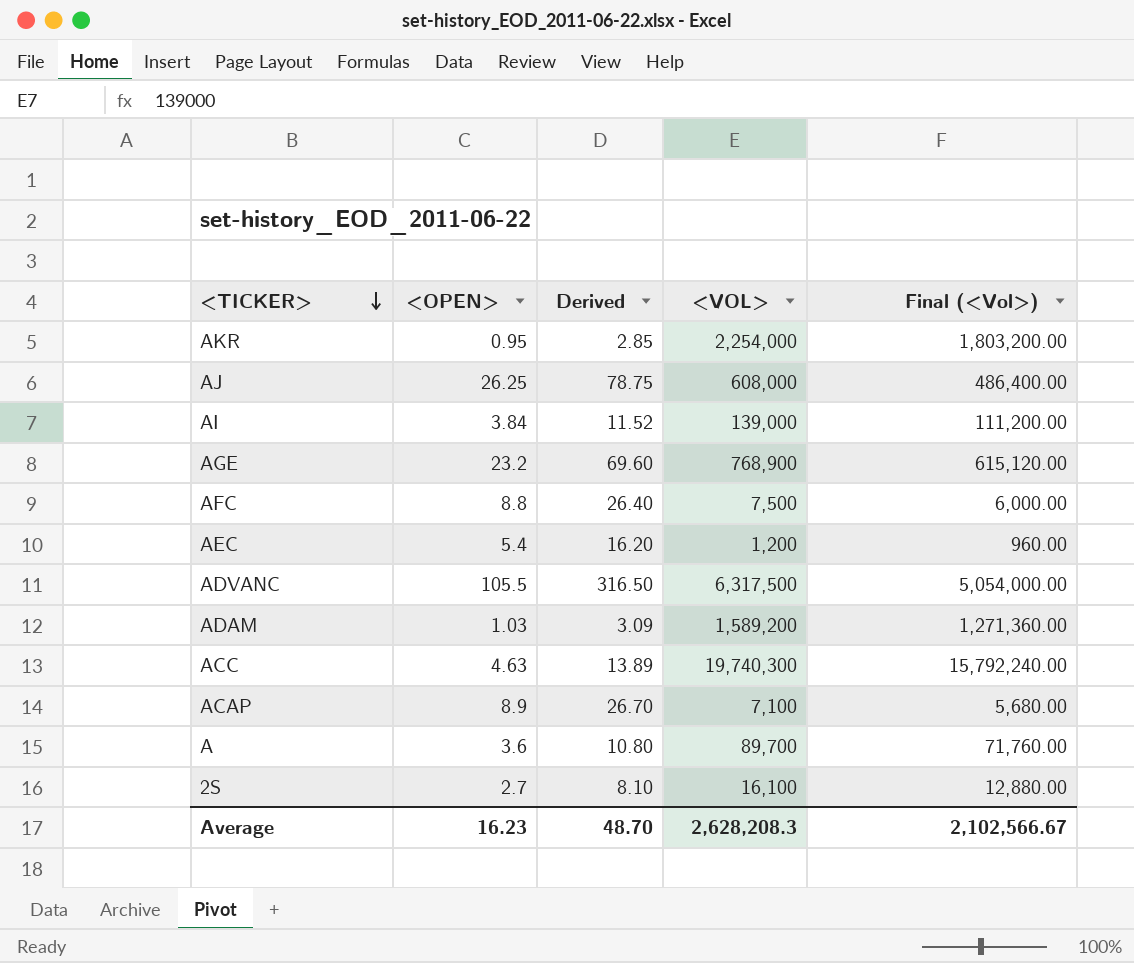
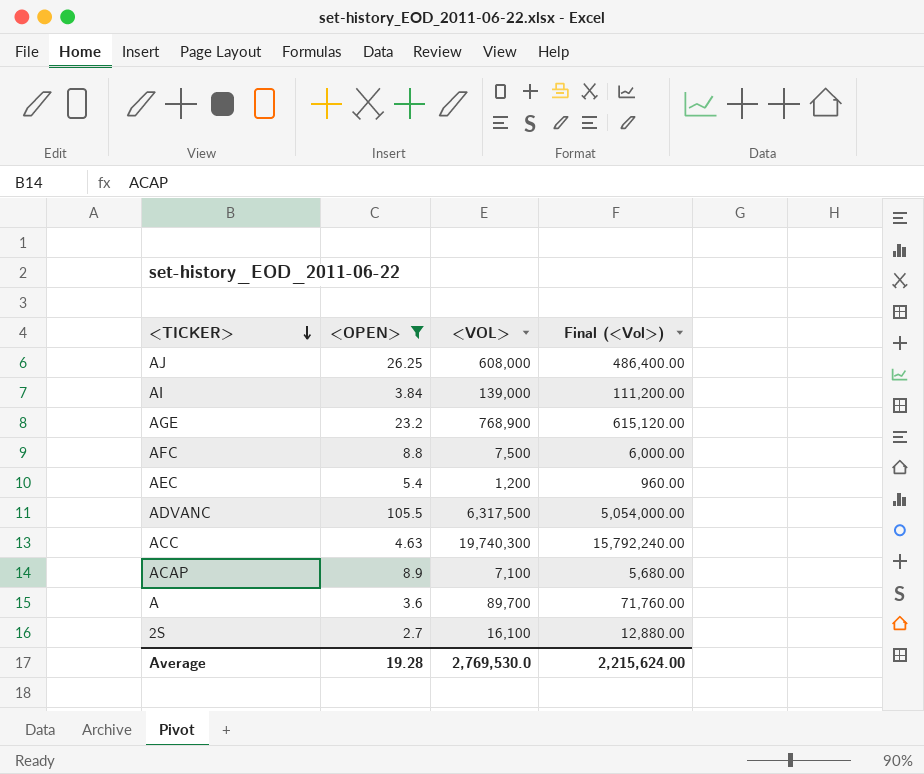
filter: none -> <OPEN> >= 2.7
column Derived | formula: [<OPEN>] * 3 -> none
Average | <OPEN>: 16.23 -> 19.28
Average | <VOL>: 2,628,208.3 -> 2,769,530.0
Average | Final (<Vol>): 2,102,566.67 -> 2,215,624.00

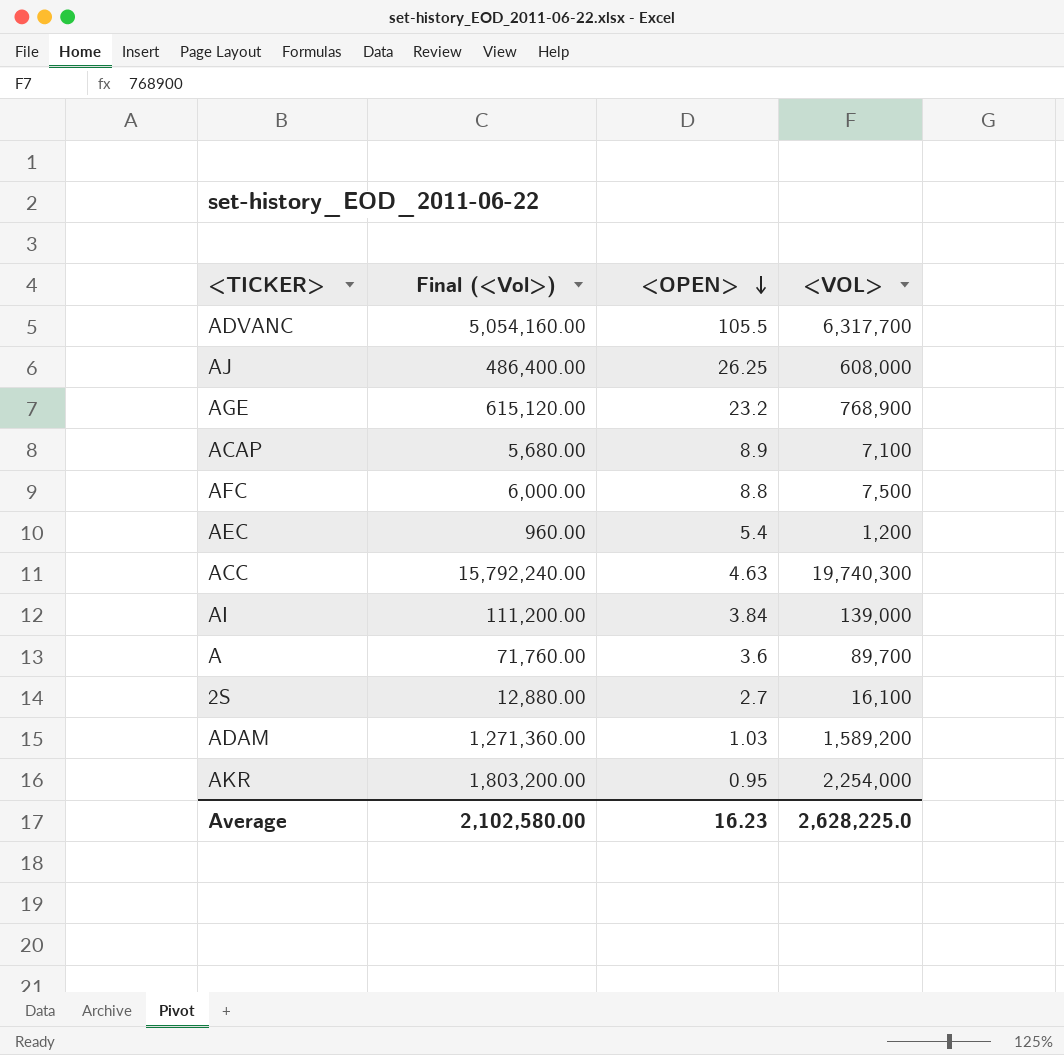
filter: <OPEN> >= 2.7 -> none
row order: <TICKER> descending -> <OPEN> descending
column Final (<Vol>) | position: 4 -> 2
ADVANC | Final (<Vol>): 5,054,000.00 -> 5,054,160.00
ADVANC | <VOL>: 6,317,500 -> 6,317,700
Average | Final (<Vol>): 2,215,624.00 -> 2,102,580.00
Average | <OPEN>: 19.28 -> 16.23
Average | <VOL>: 2,769,530.0 -> 2,628,225.0

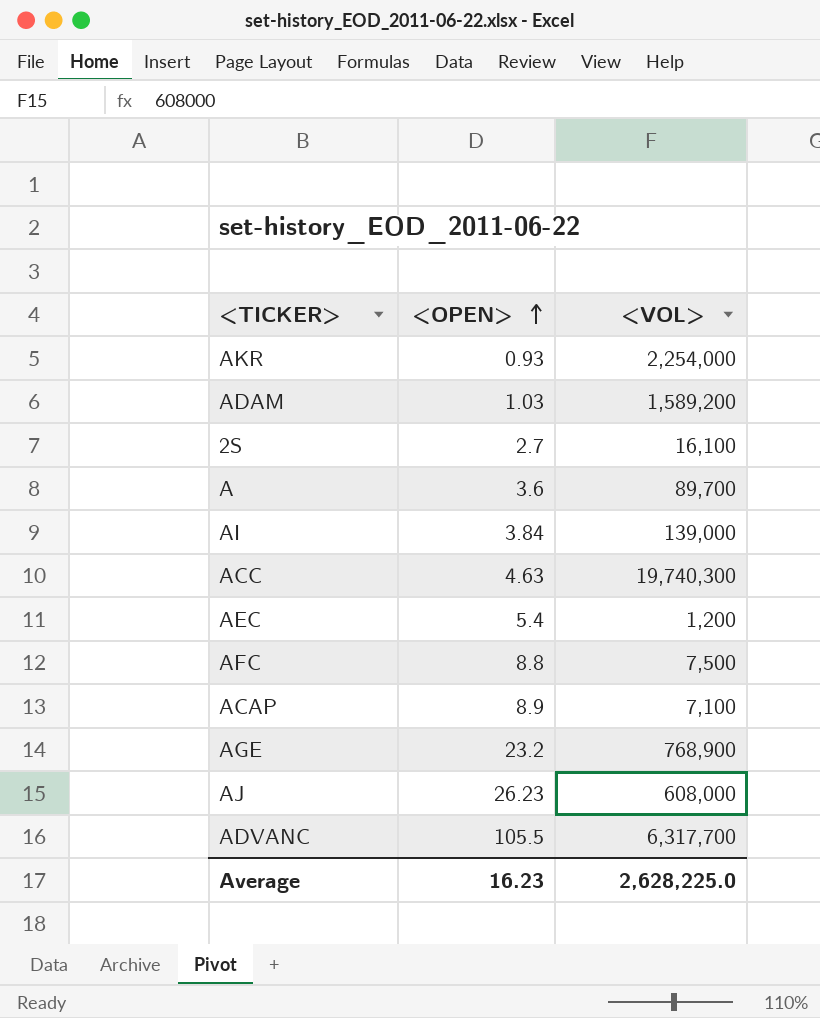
row order: <OPEN> descending -> <OPEN> ascending
column Final (<Vol>) | formula: [<VOL>] * 0.8 -> none
AKR | <OPEN>: 0.95 -> 0.93
AJ | <OPEN>: 26.25 -> 26.23

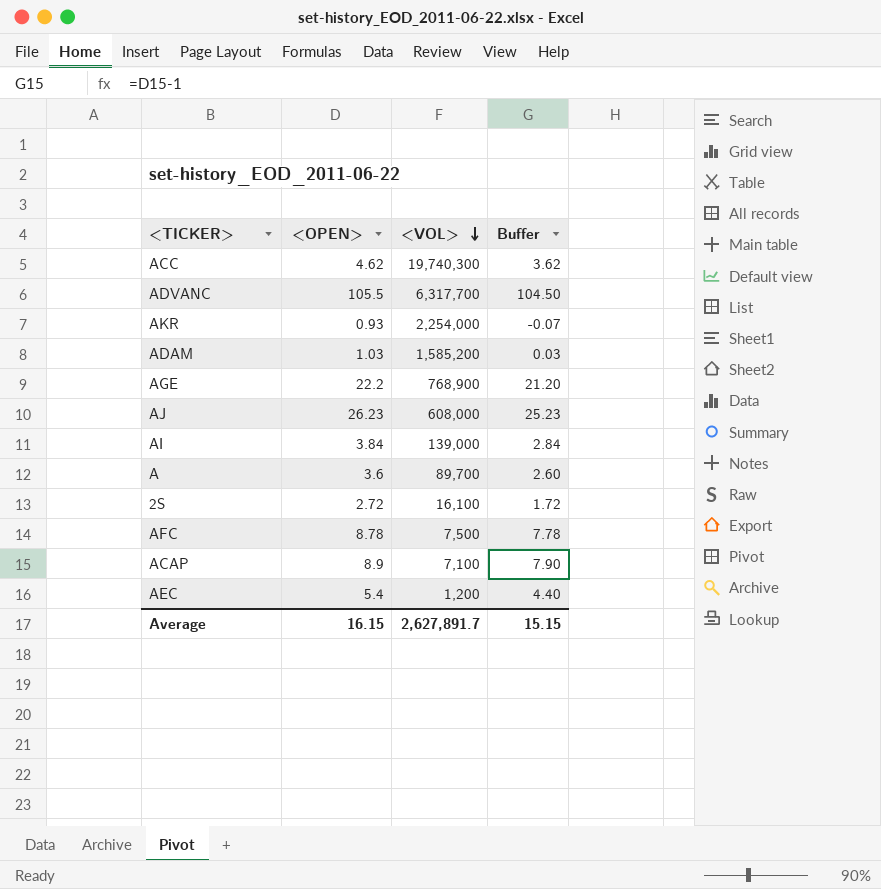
row order: <OPEN> ascending -> <VOL> descending
column Buffer | formula: none -> [<OPEN>] - 1
ACC | <OPEN>: 4.63 -> 4.62
ADAM | <VOL>: 1,589,200 -> 1,585,200
AGE | <OPEN>: 23.2 -> 22.2
2S | <OPEN>: 2.7 -> 2.72
AFC | <OPEN>: 8.8 -> 8.78
Average | <OPEN>: 16.23 -> 16.15
Average | <VOL>: 2,628,225.0 -> 2,627,891.7

